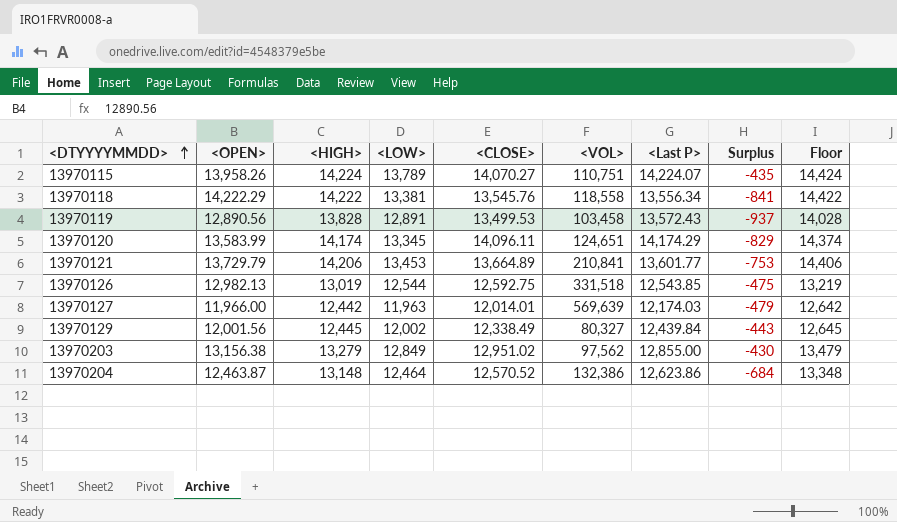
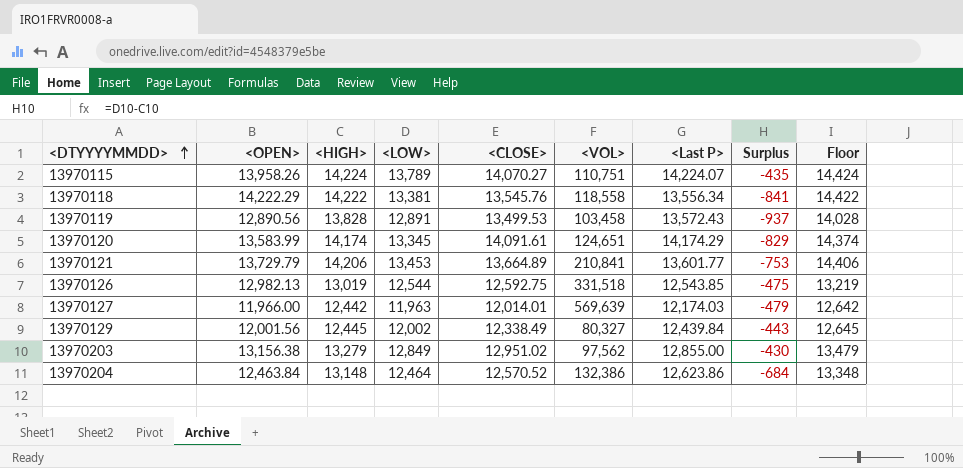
13970120 | <CLOSE>: 14,096.11 -> 14,091.61
13970204 | <OPEN>: 12,463.87 -> 12,463.84

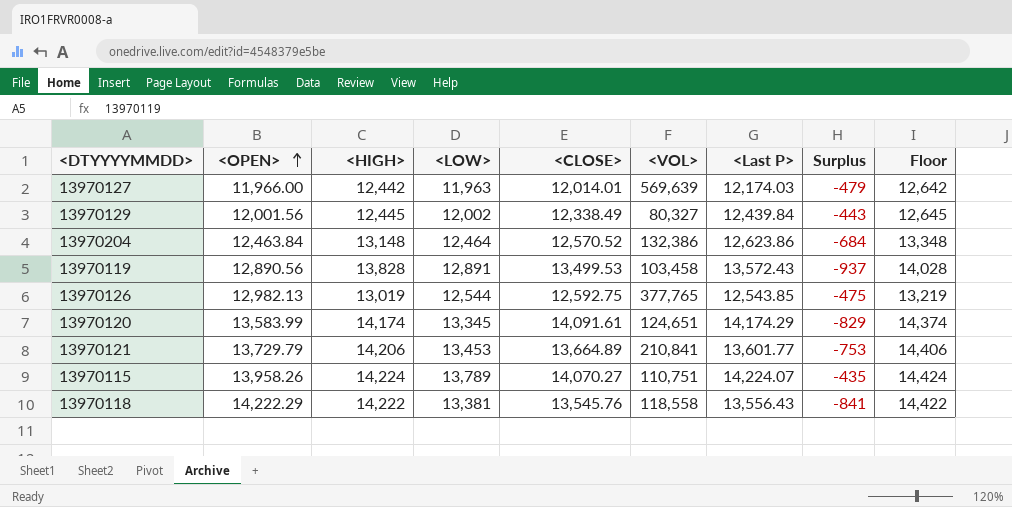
row order: <DTYYYYMMDD> ascending -> <OPEN> ascending
row 13970203: 13,156.38 | 13,279 | 12,849 | 12,951.02 | 97,562 | 12,855.00 | -430 | 13,479 -> none
13970126 | <VOL>: 331,518 -> 377,765
13970118 | <Last P>: 13,556.34 -> 13,556.43

